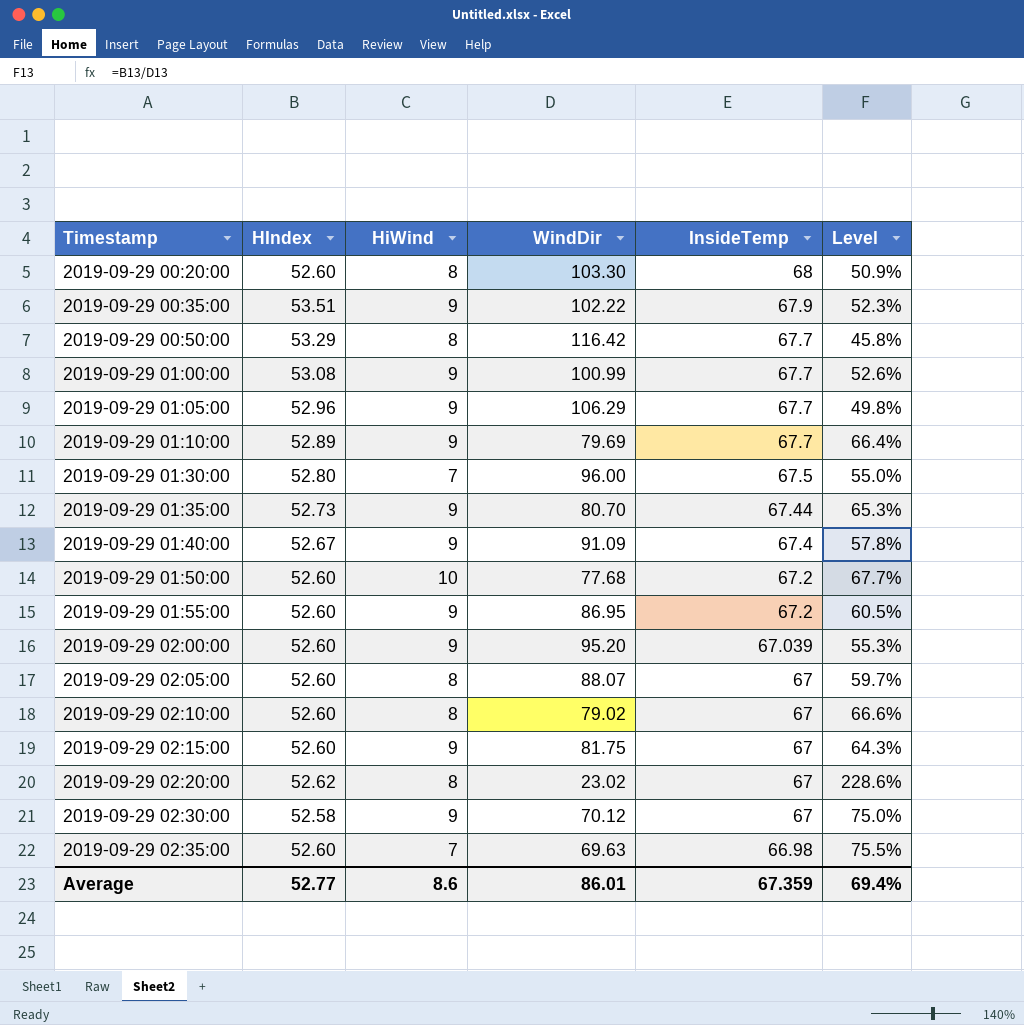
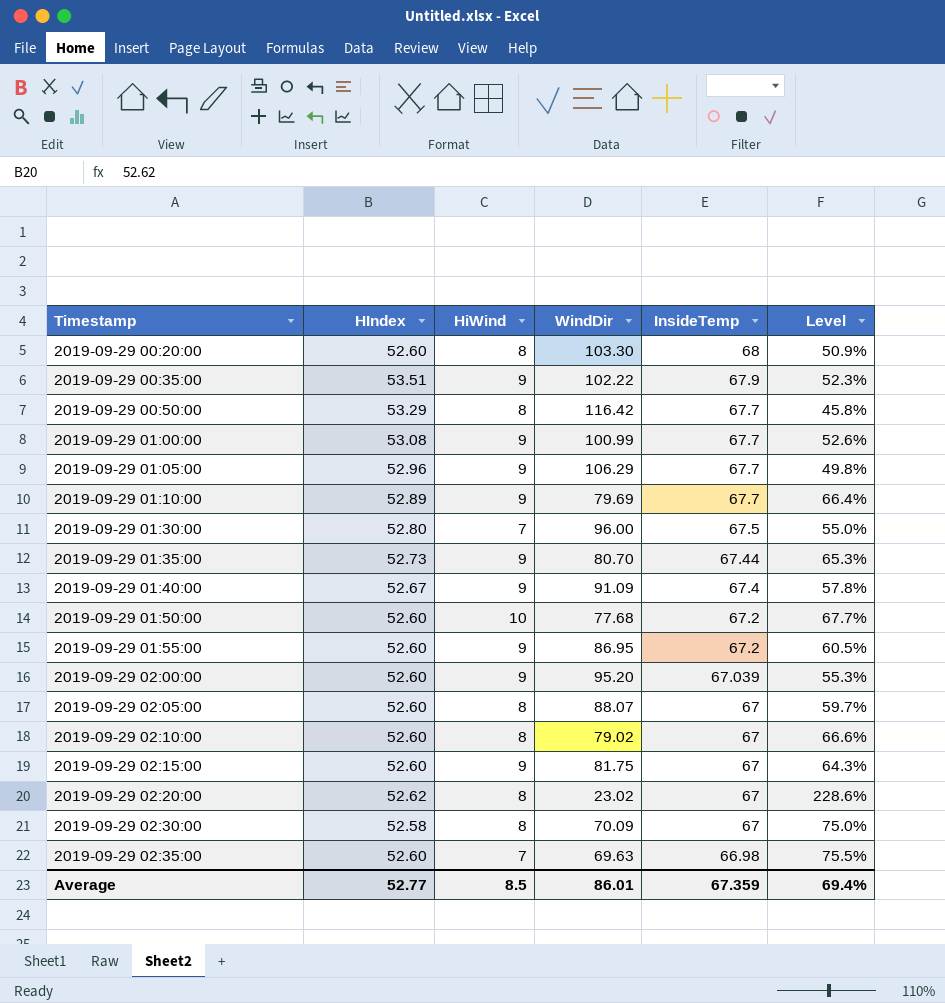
2019-09-29 02:30:00 | HiWind: 9 -> 8
2019-09-29 02:30:00 | WindDir: 70.12 -> 70.09
Average | HiWind: 8.6 -> 8.5

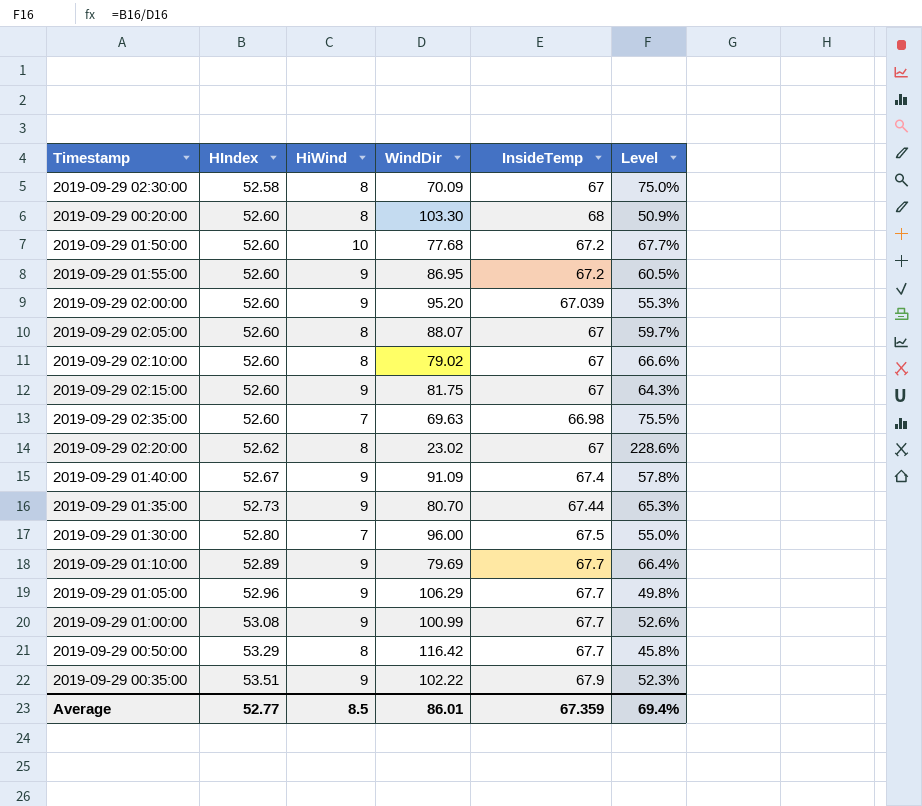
row order: Timestamp ascending -> HIndex ascending

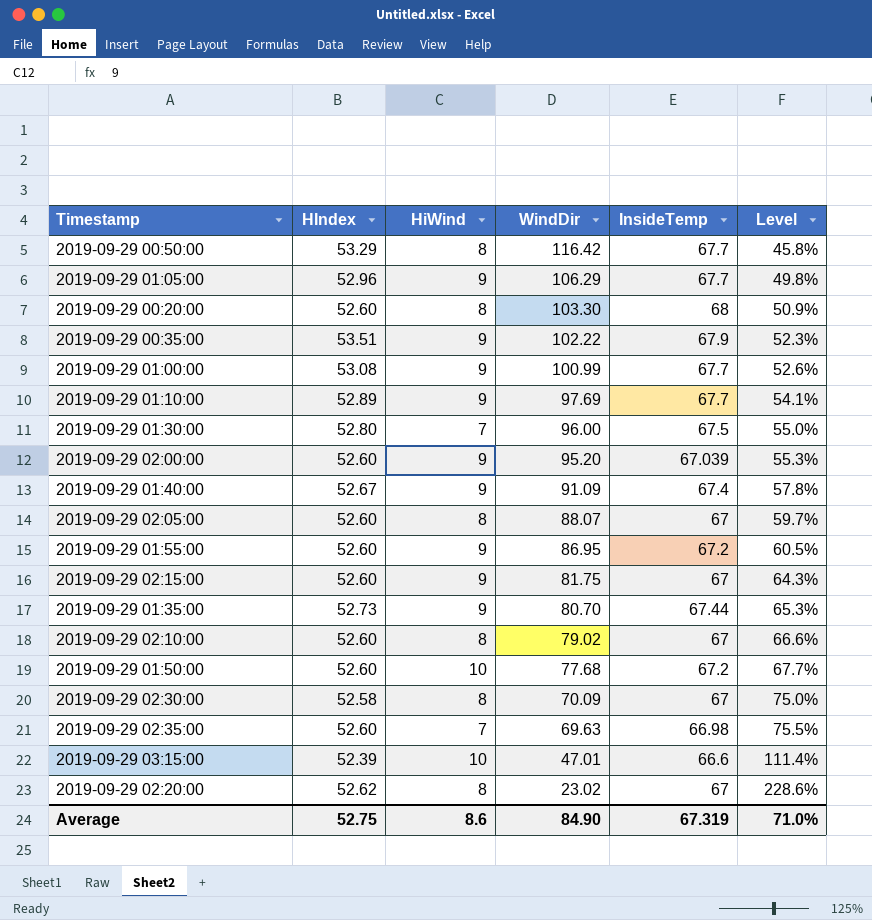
row order: HIndex ascending -> WindDir descending
2019-09-29 01:10:00 | WindDir: 79.69 -> 97.69
2019-09-29 01:10:00 | Level: 66.4% -> 54.1%
row 2019-09-29 03:15:00: none -> 52.39 | 10 | 47.01 | 66.6 | 111.4%
Average | HIndex: 52.77 -> 52.75
Average | HiWind: 8.5 -> 8.6
Average | WindDir: 86.01 -> 84.90
Average | InsideTemp: 67.359 -> 67.319
Average | Level: 69.4% -> 71.0%

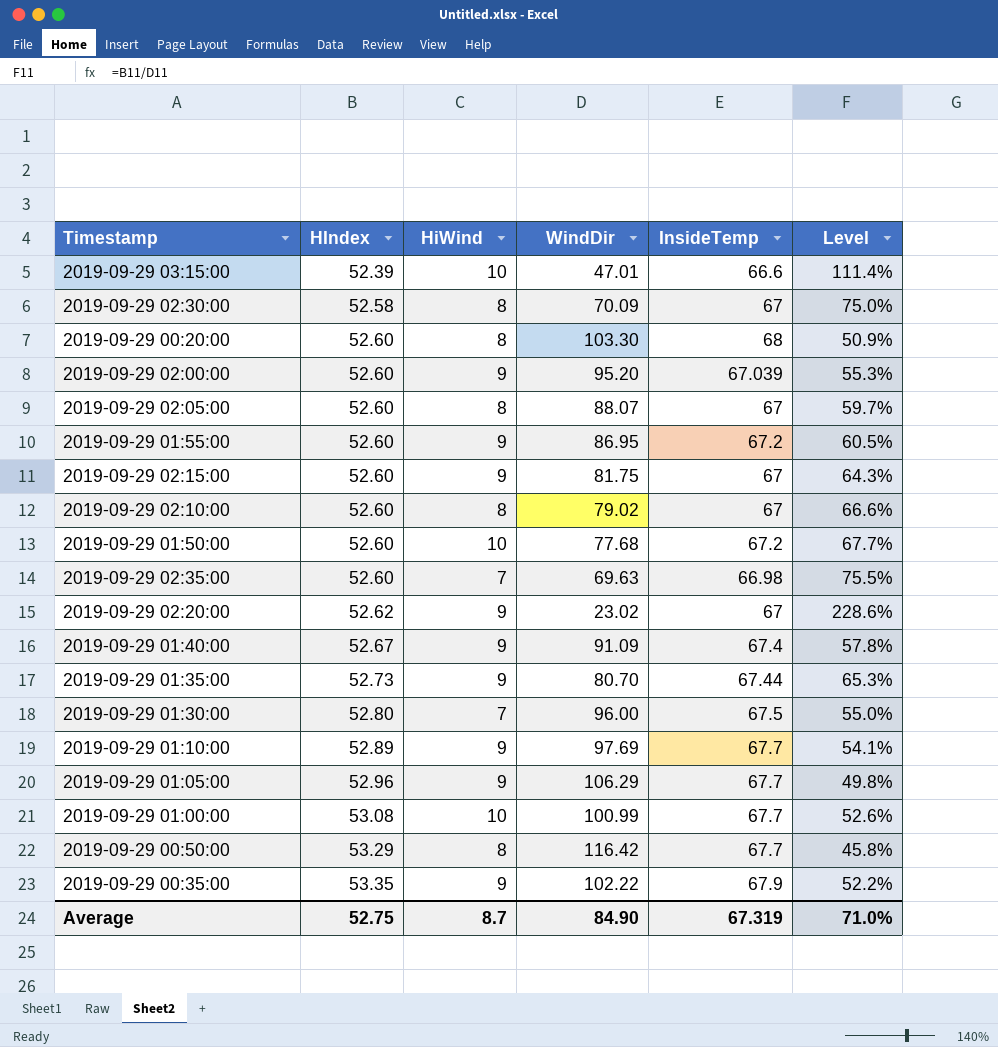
row order: WindDir descending -> HIndex ascending
2019-09-29 02:20:00 | HiWind: 8 -> 9
2019-09-29 01:00:00 | HiWind: 9 -> 10
2019-09-29 00:35:00 | HIndex: 53.51 -> 53.35
2019-09-29 00:35:00 | Level: 52.3% -> 52.2%
Average | HiWind: 8.6 -> 8.7

